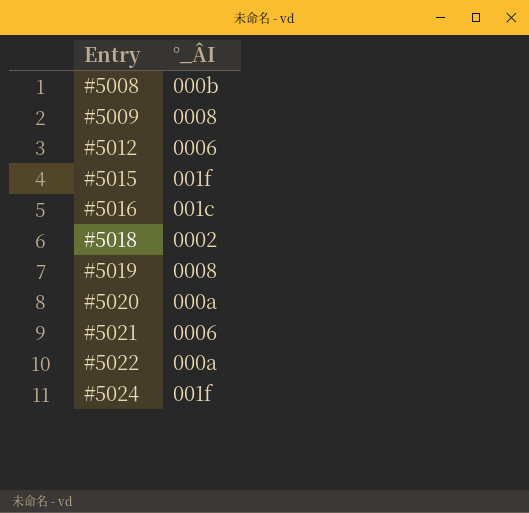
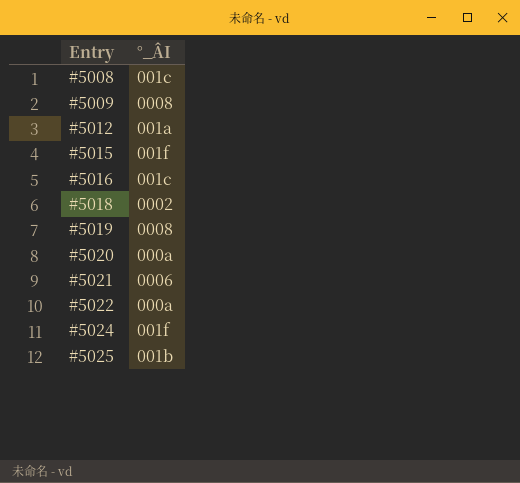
#5008 | °_ÂI: 000b -> 001c
#5012 | °_ÂI: 0006 -> 001a
row #5025: none -> 001b

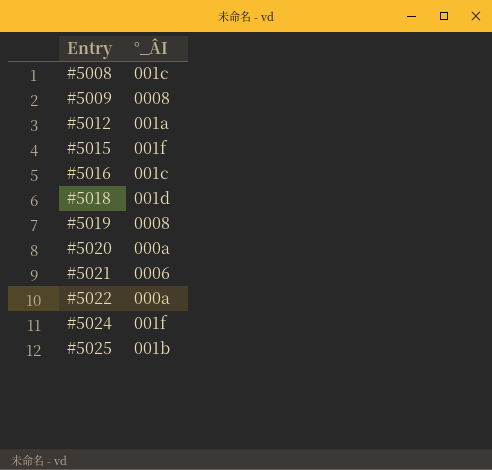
#5018 | °_ÂI: 0002 -> 001d

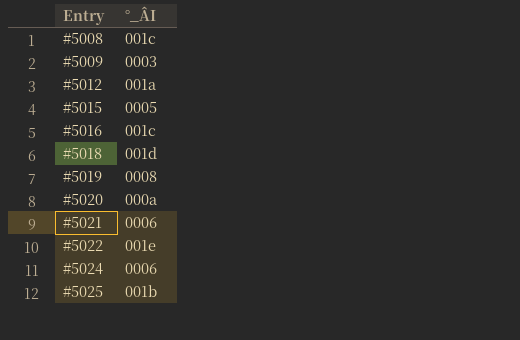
#5009 | °_ÂI: 0008 -> 0003
#5015 | °_ÂI: 001f -> 0005
#5022 | °_ÂI: 000a -> 001e
#5024 | °_ÂI: 001f -> 0006

